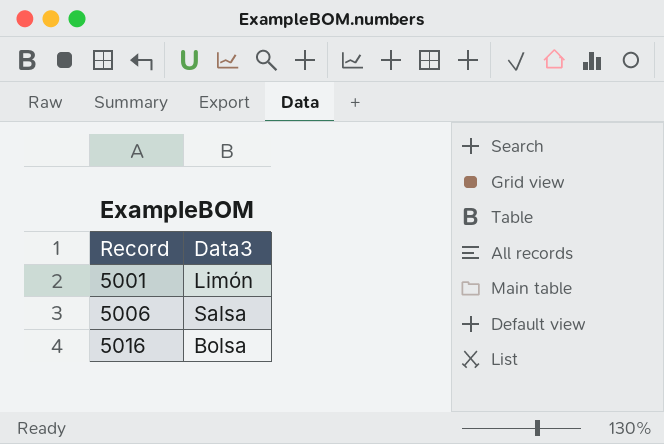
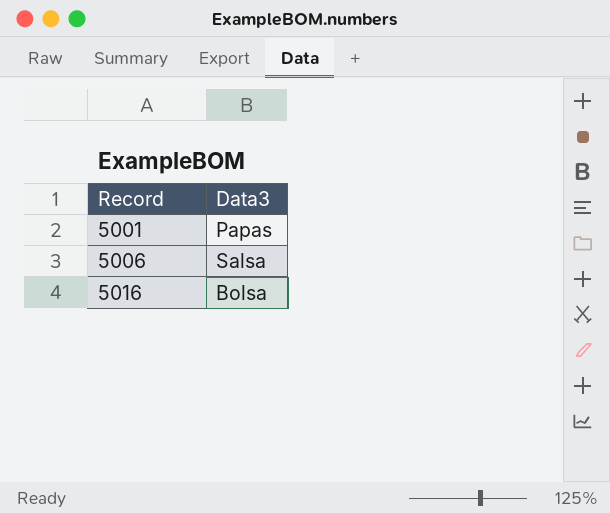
5001 | Data3: Limón -> Papas

